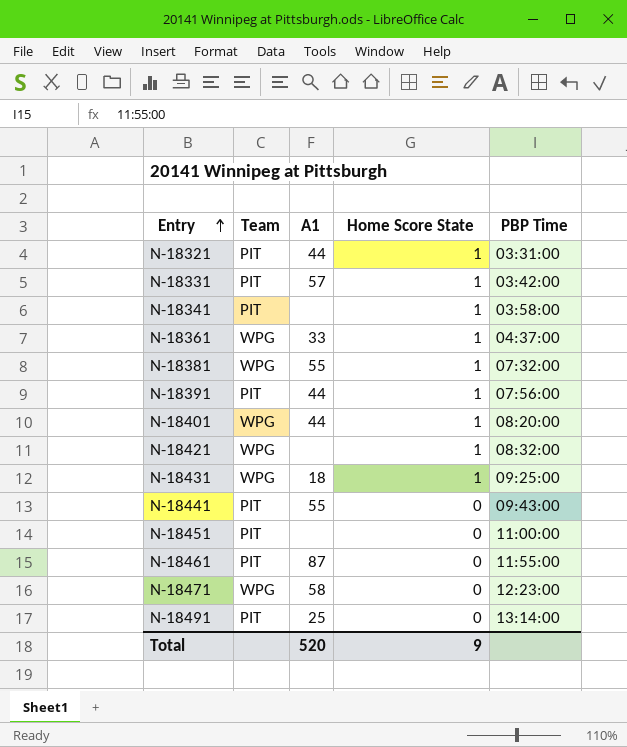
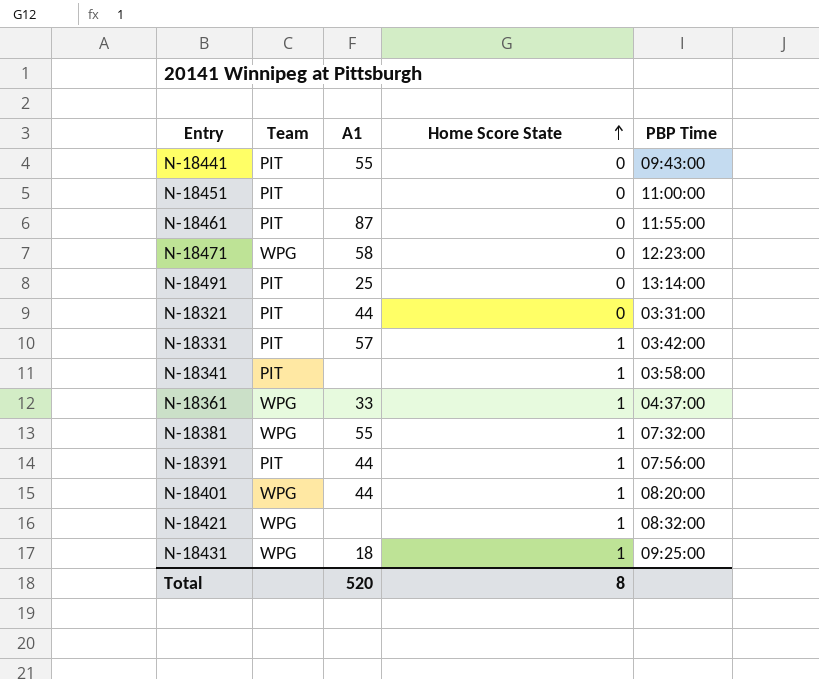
row order: Entry ascending -> Home Score State ascending
N-18321 | Home Score State: 1 -> 0
Total | Home Score State: 9 -> 8

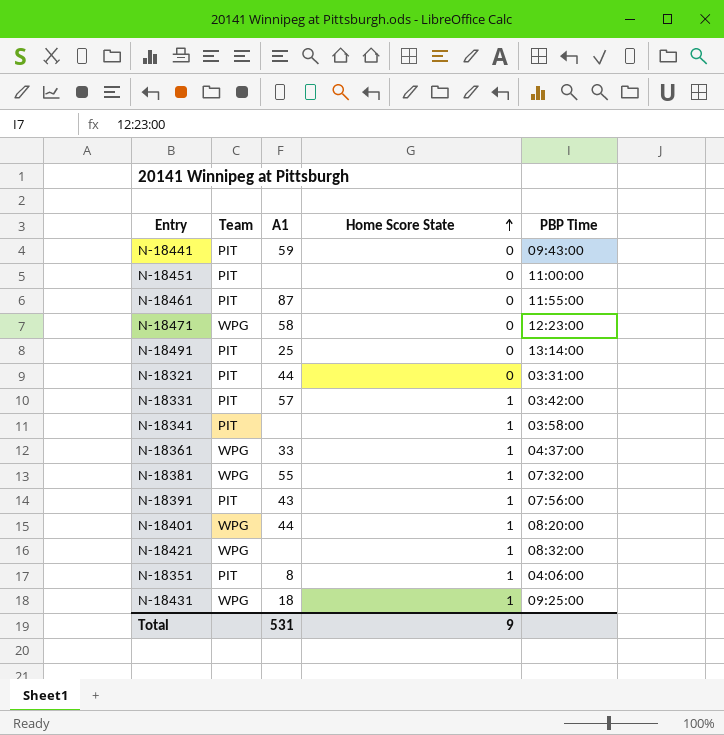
N-18441 | A1: 55 -> 59
N-18391 | A1: 44 -> 43
row N-18351: none -> PIT | 8 | 1 | 04:06:00
Total | A1: 520 -> 531
Total | Home Score State: 8 -> 9

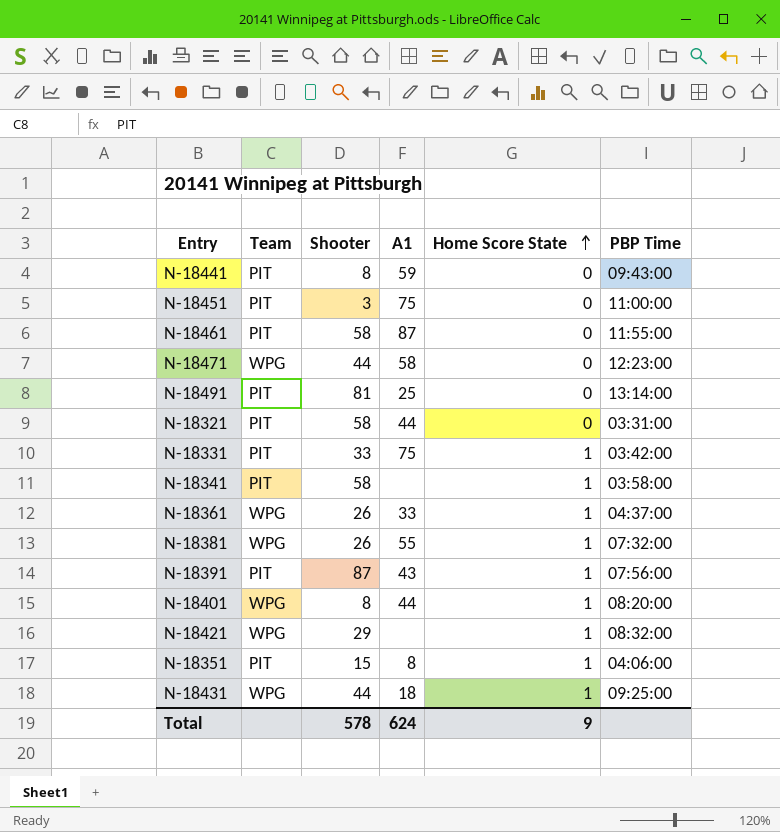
column Shooter | position: none -> 3
N-18451 | A1: none -> 75
N-18331 | A1: 57 -> 75
Total | A1: 531 -> 624

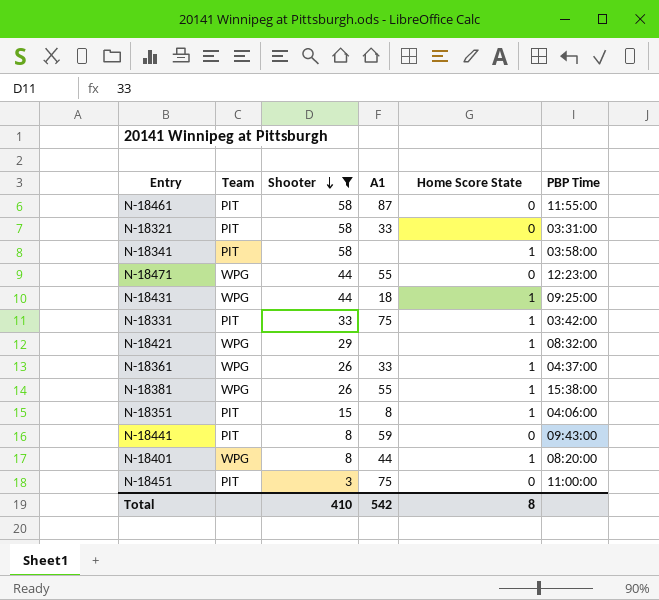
filter: none -> Shooter <= 58
row order: Home Score State ascending -> Shooter descending
N-18321 | A1: 44 -> 33
N-18471 | A1: 58 -> 55
N-18381 | PBP Time: 07:32:00 -> 15:38:00
Total | Shooter: 578 -> 410
Total | A1: 624 -> 542
Total | Home Score State: 9 -> 8

